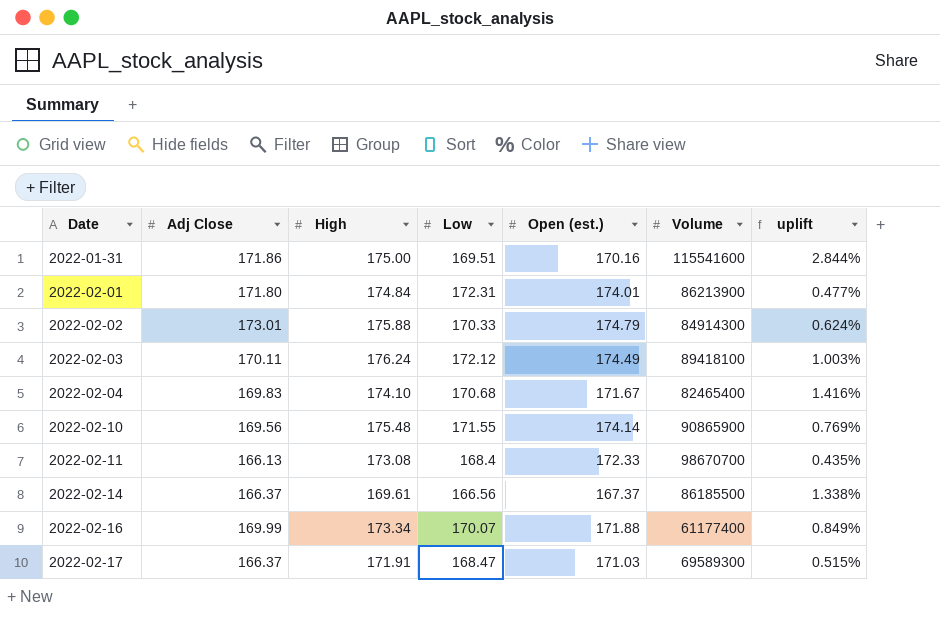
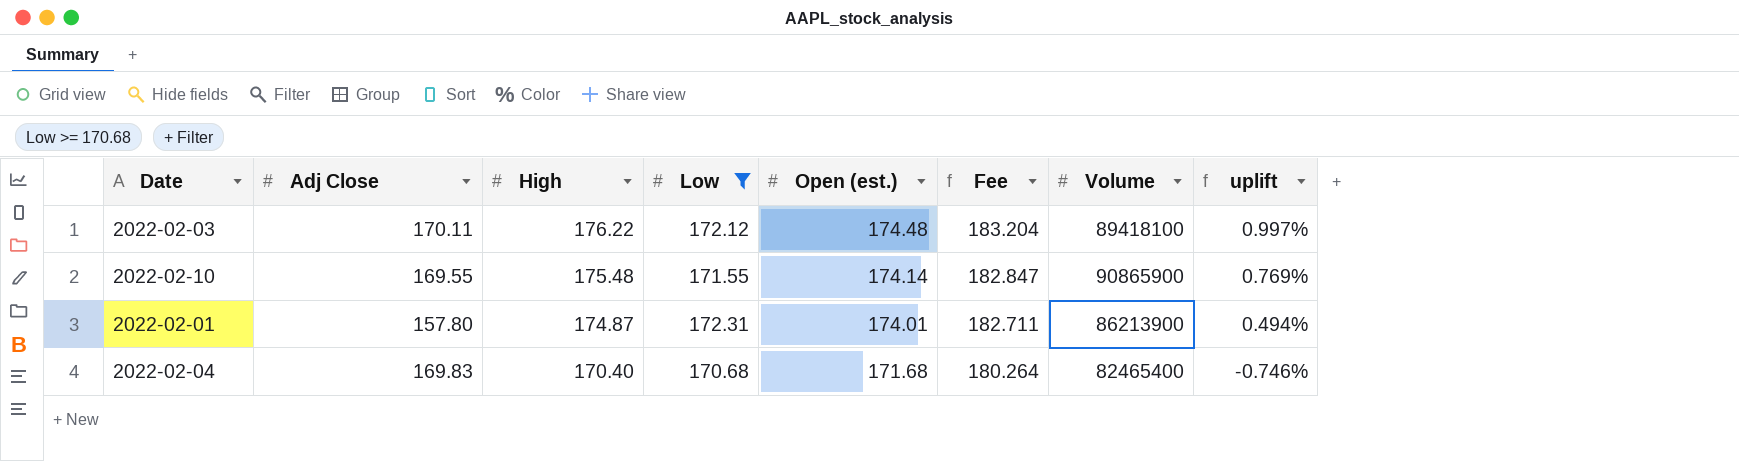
filter: none -> Low >= 170.68
row order: Date ascending -> High descending
column Fee | formula: none -> [Open (est.)] * 1.05
2022-02-03 | High: 176.24 -> 176.22
2022-02-03 | Open (est.): 174.49 -> 174.48
2022-02-03 | uplift: 1.003% -> 0.997%
2022-02-10 | Adj Close: 169.56 -> 169.55
2022-02-01 | Adj Close: 171.80 -> 157.80
2022-02-01 | High: 174.84 -> 174.87
2022-02-01 | uplift: 0.477% -> 0.494%
2022-02-04 | High: 174.10 -> 170.40
2022-02-04 | Open (est.): 171.67 -> 171.68
2022-02-04 | uplift: 1.416% -> -0.746%

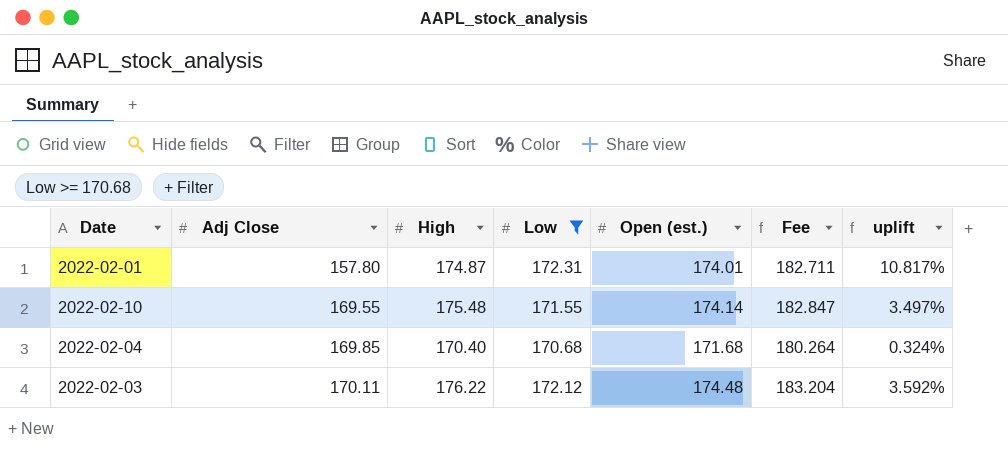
row order: High descending -> Adj Close ascending
column Volume | position: 7 -> none
column uplift | formula: ([High] - [Open (est.)]) / [Open (est.)] -> ([High] - [Adj Close]) / [Adj Close]
2022-02-04 | Adj Close: 169.83 -> 169.85

